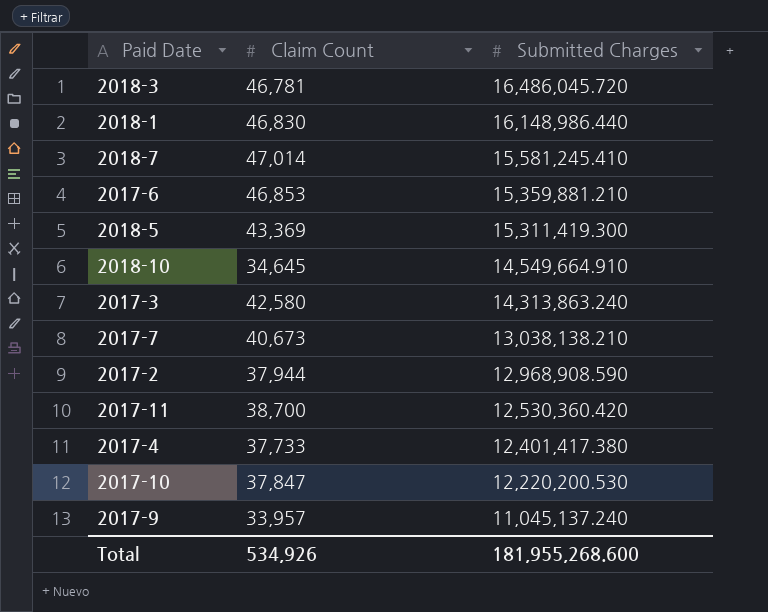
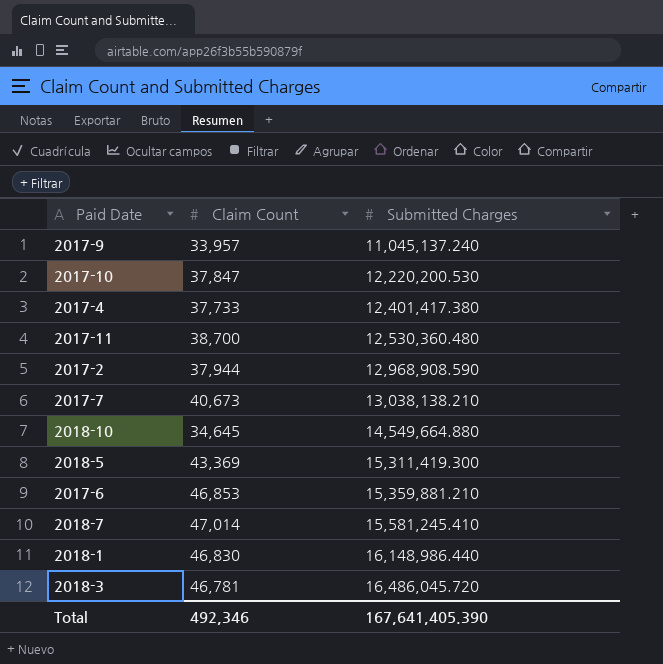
row order: Submitted Charges descending -> Submitted Charges ascending
row 2017-3: 42,580 | 14,313,863.240 -> none
2017-11 | Submitted Charges: 12,530,360.420 -> 12,530,360.480
2018-10 | Submitted Charges: 14,549,664.910 -> 14,549,664.880
Total | Claim Count: 534,926 -> 492,346
Total | Submitted Charges: 181,955,268.600 -> 167,641,405.390

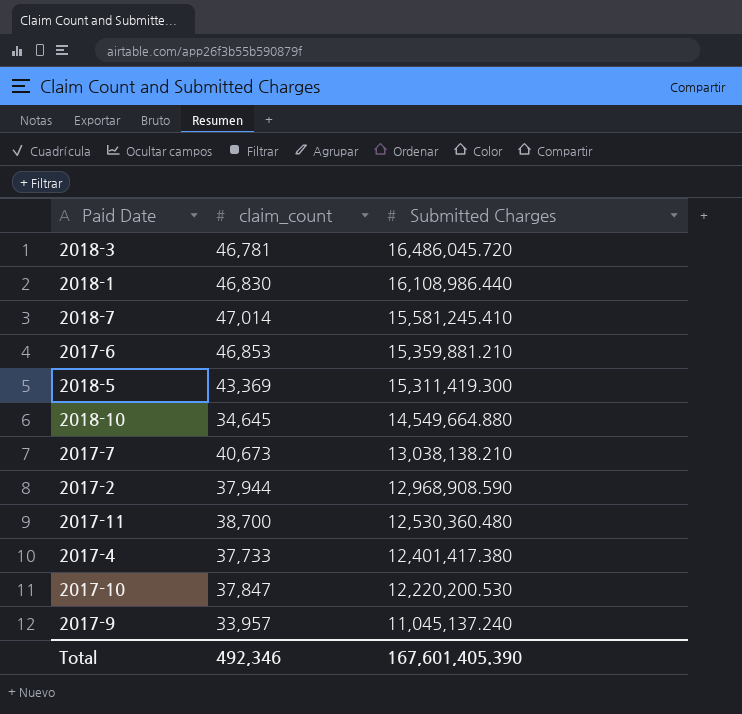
row order: Submitted Charges ascending -> Submitted Charges descending
column name: Claim Count -> claim_count
2018-1 | Submitted Charges: 16,148,986.440 -> 16,108,986.440
Total | Submitted Charges: 167,641,405.390 -> 167,601,405.390

